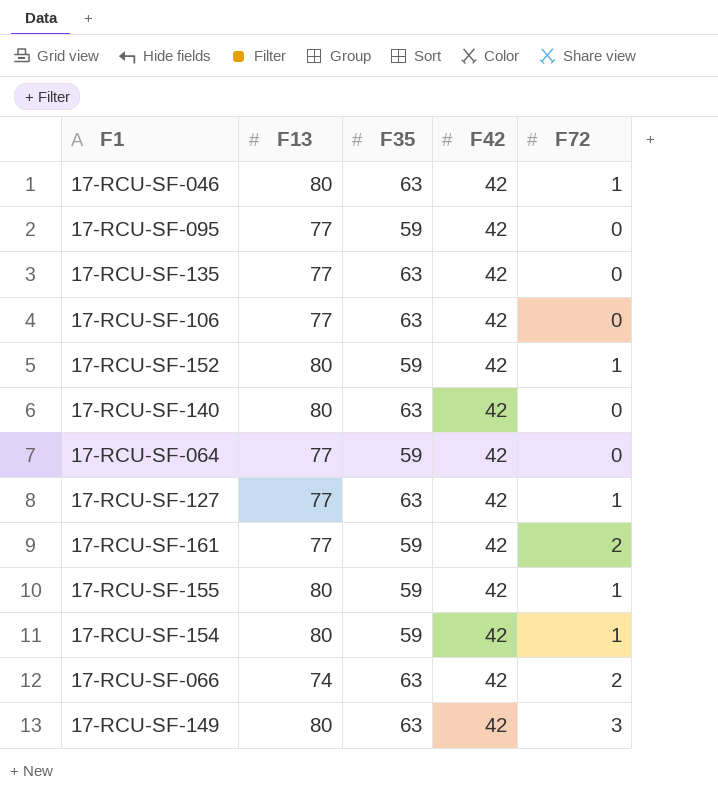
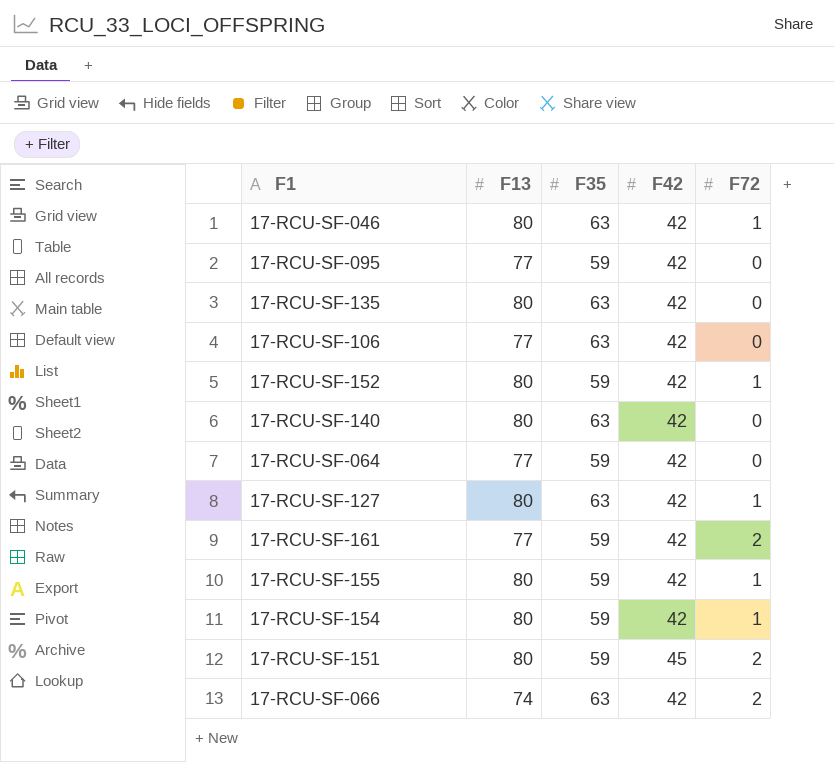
row 17-RCU-SF-149: 80 | 63 | 42 | 3 -> none
17-RCU-SF-135 | F13: 77 -> 80
17-RCU-SF-127 | F13: 77 -> 80
row 17-RCU-SF-151: none -> 80 | 59 | 45 | 2

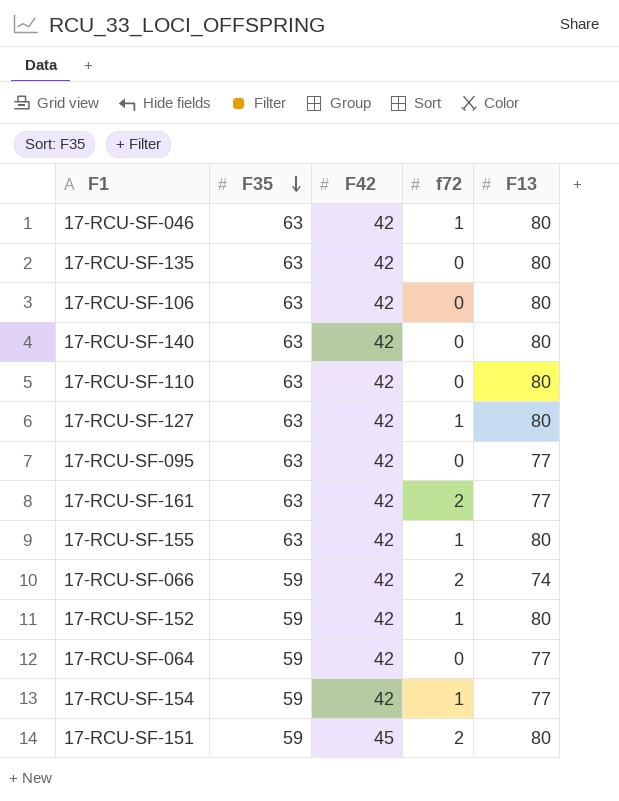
row order: none -> F35 descending
column name: F72 -> f72
column F13 | position: 2 -> 5
17-RCU-SF-106 | F13: 77 -> 80
row 17-RCU-SF-110: none -> 63 | 42 | 0 | 80
17-RCU-SF-095 | F35: 59 -> 63
17-RCU-SF-161 | F35: 59 -> 63
17-RCU-SF-155 | F35: 59 -> 63
17-RCU-SF-066 | F35: 63 -> 59
17-RCU-SF-154 | F13: 80 -> 77

